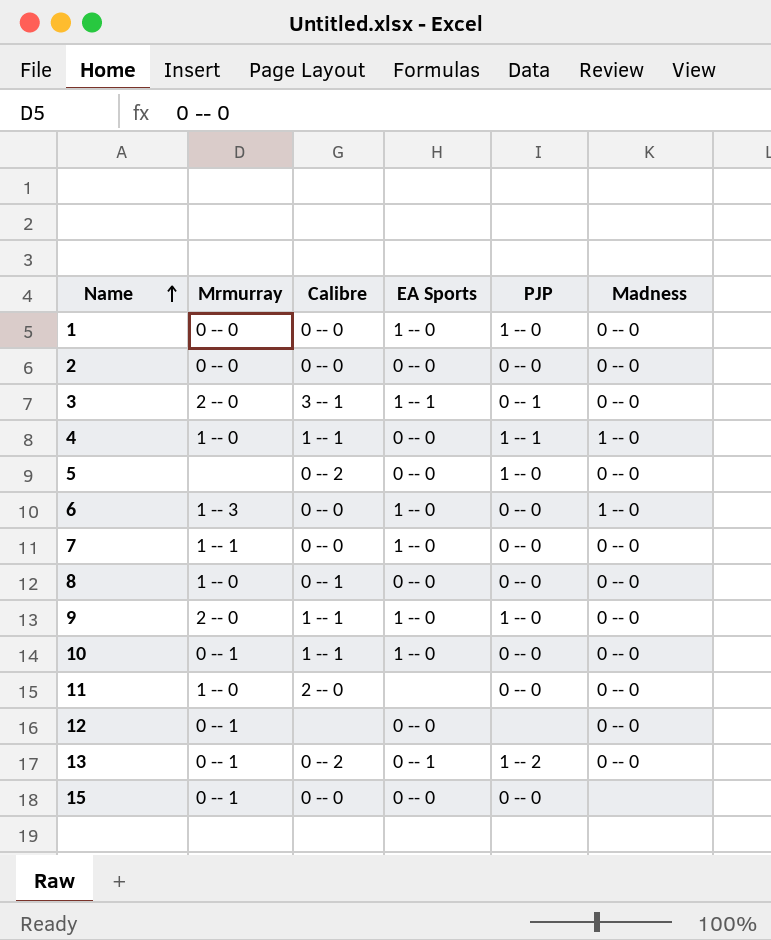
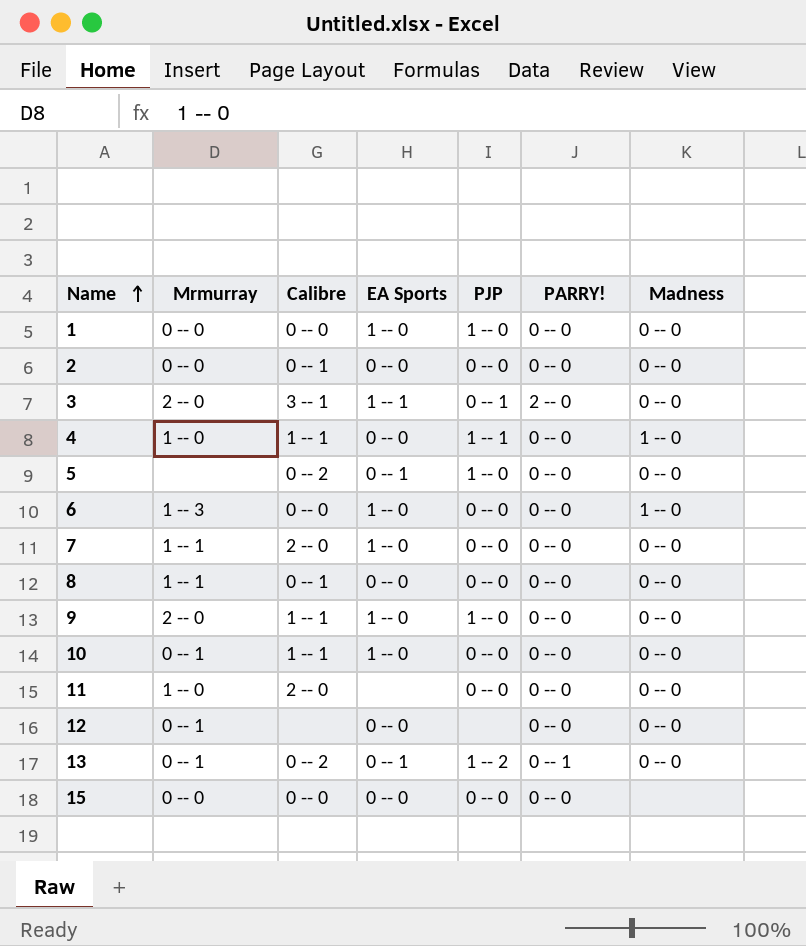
column PARRY! | position: none -> 6
2 | Calibre: 0 -- 0 -> 0 -- 1
5 | EA Sports: 0 -- 0 -> 0 -- 1
7 | Calibre: 0 -- 0 -> 2 -- 0
8 | Mrmurray: 1 -- 0 -> 1 -- 1
15 | Mrmurray: 0 -- 1 -> 0 -- 0

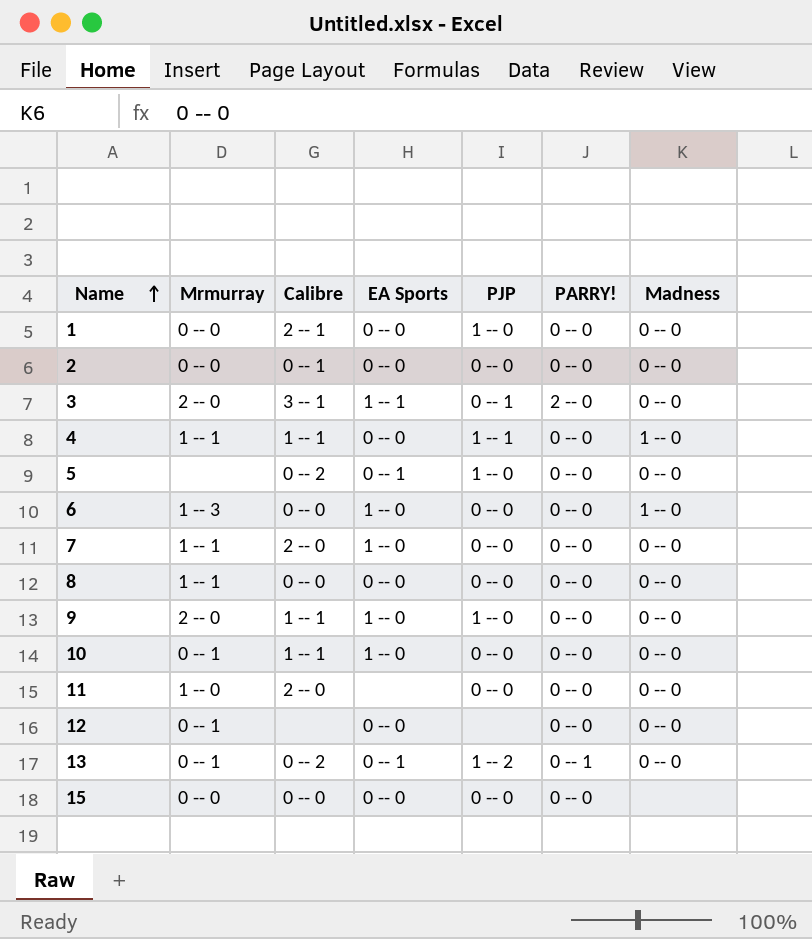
1 | Calibre: 0 -- 0 -> 2 -- 1
1 | EA Sports: 1 -- 0 -> 0 -- 0
4 | Mrmurray: 1 -- 0 -> 1 -- 1
8 | Calibre: 0 -- 1 -> 0 -- 0

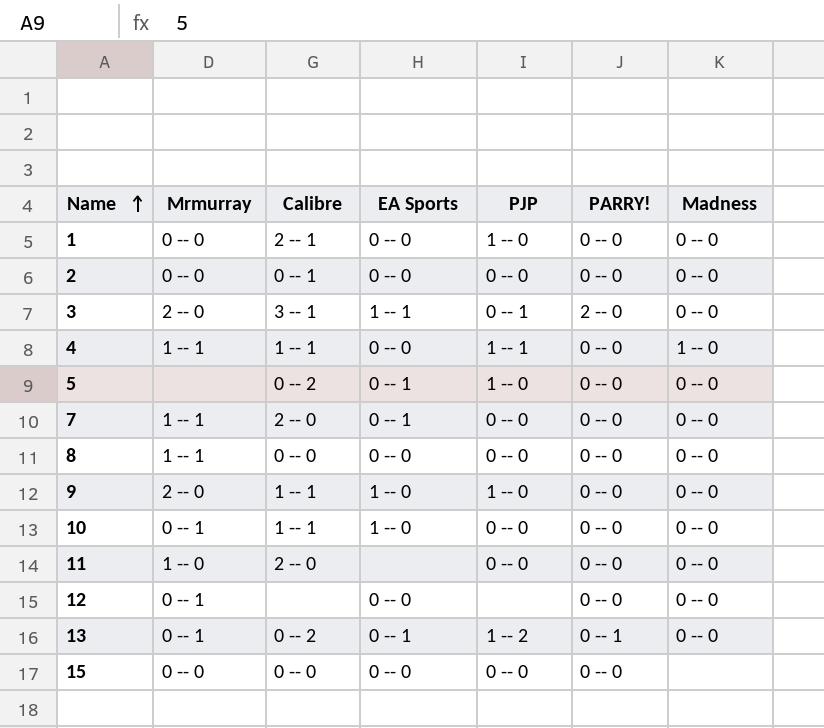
row 6: 1 -- 3 | 0 -- 0 | 1 -- 0 | 0 -- 0 | 0 -- 0 | 1 -- 0 -> none
7 | EA Sports: 1 -- 0 -> 0 -- 1

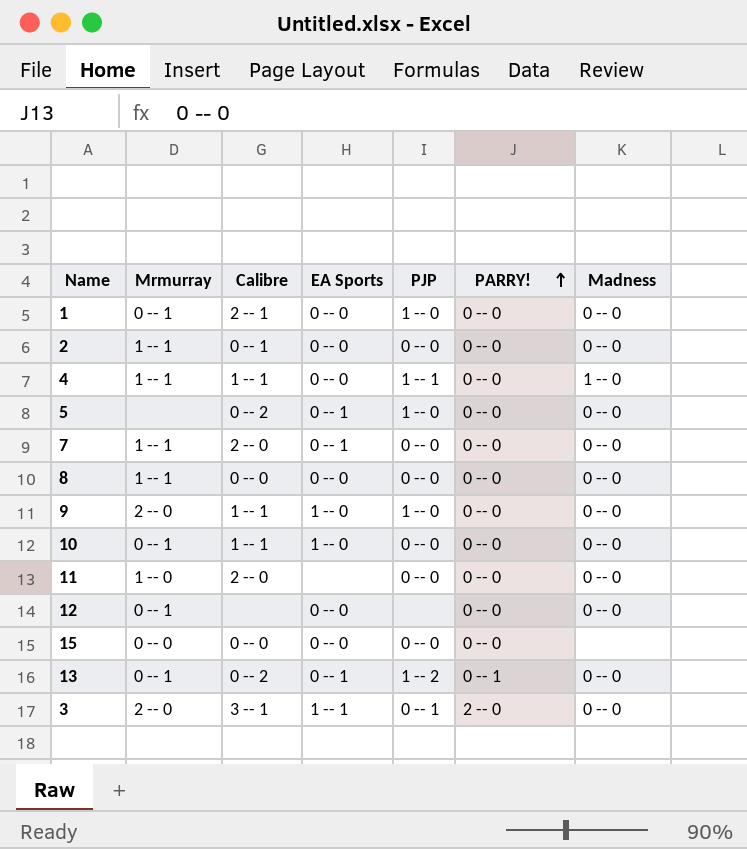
row order: Name ascending -> PARRY! ascending
1 | Mrmurray: 0 -- 0 -> 0 -- 1
2 | Mrmurray: 0 -- 0 -> 1 -- 1

